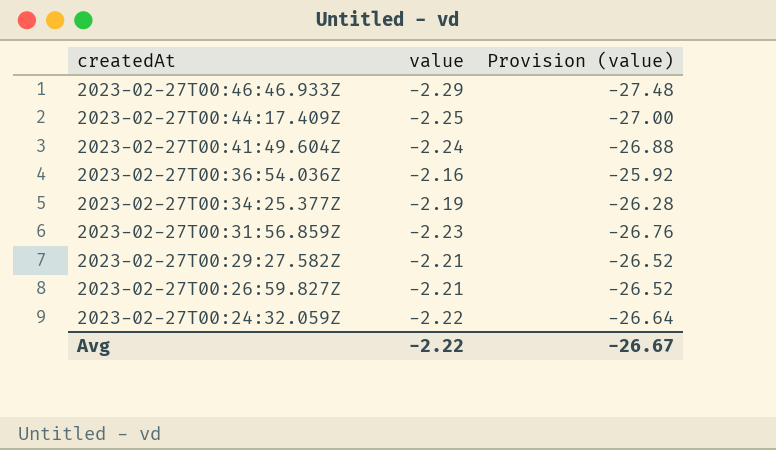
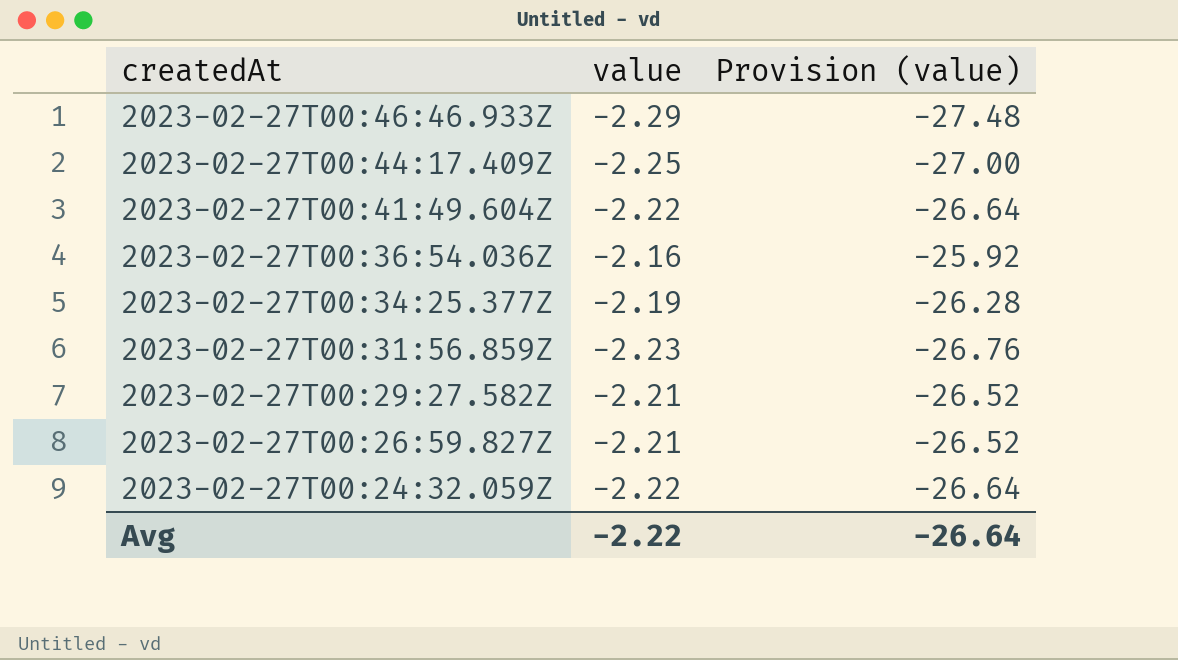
2023-02-27T00:41:49.604Z | value: -2.24 -> -2.22
2023-02-27T00:41:49.604Z | Provision (value): -26.88 -> -26.64
Avg | Provision (value): -26.67 -> -26.64

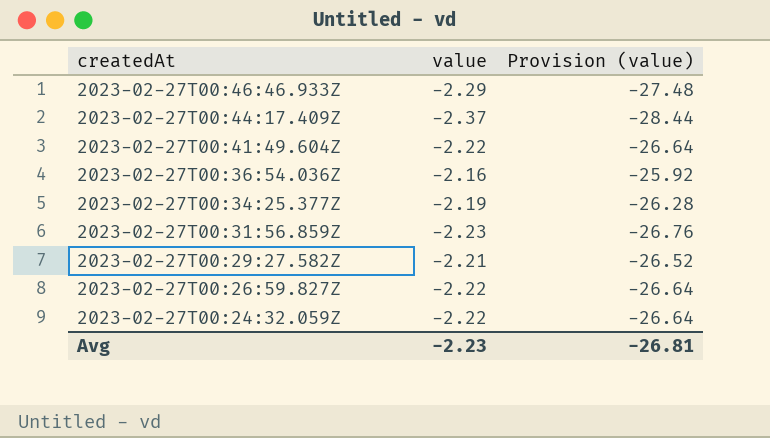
2023-02-27T00:44:17.409Z | value: -2.25 -> -2.37
2023-02-27T00:44:17.409Z | Provision (value): -27.00 -> -28.44
2023-02-27T00:26:59.827Z | value: -2.21 -> -2.22
2023-02-27T00:26:59.827Z | Provision (value): -26.52 -> -26.64
Avg | value: -2.22 -> -2.23
Avg | Provision (value): -26.64 -> -26.81

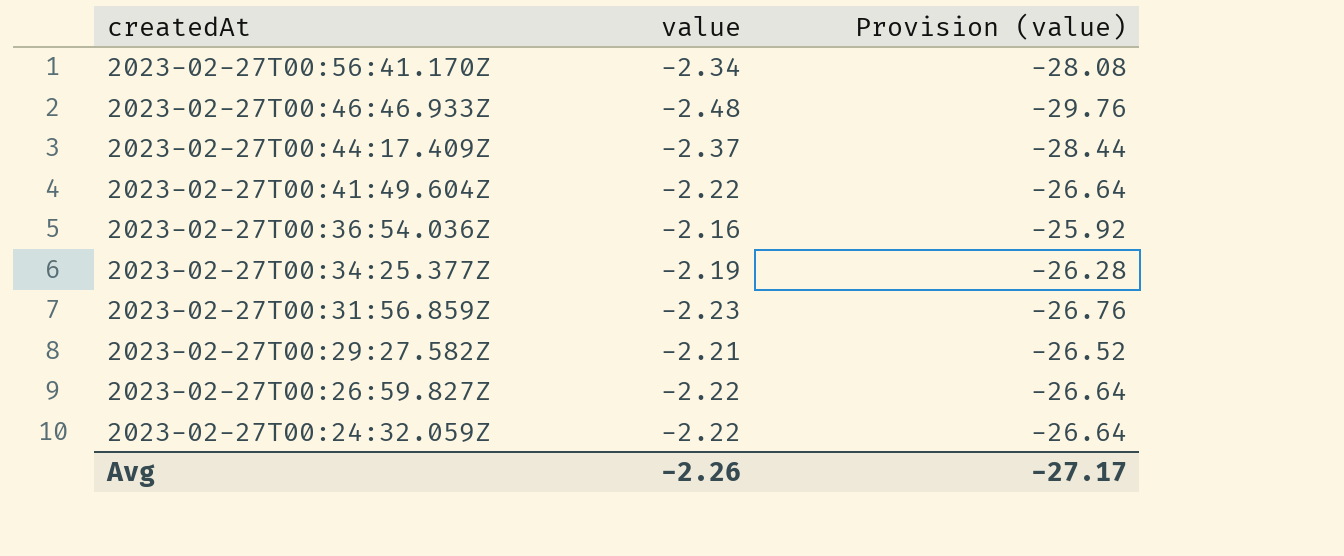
row 2023-02-27T00:56:41.170Z: none -> -2.34 | -28.08
2023-02-27T00:46:46.933Z | value: -2.29 -> -2.48
2023-02-27T00:46:46.933Z | Provision (value): -27.48 -> -29.76
Avg | value: -2.23 -> -2.26
Avg | Provision (value): -26.81 -> -27.17

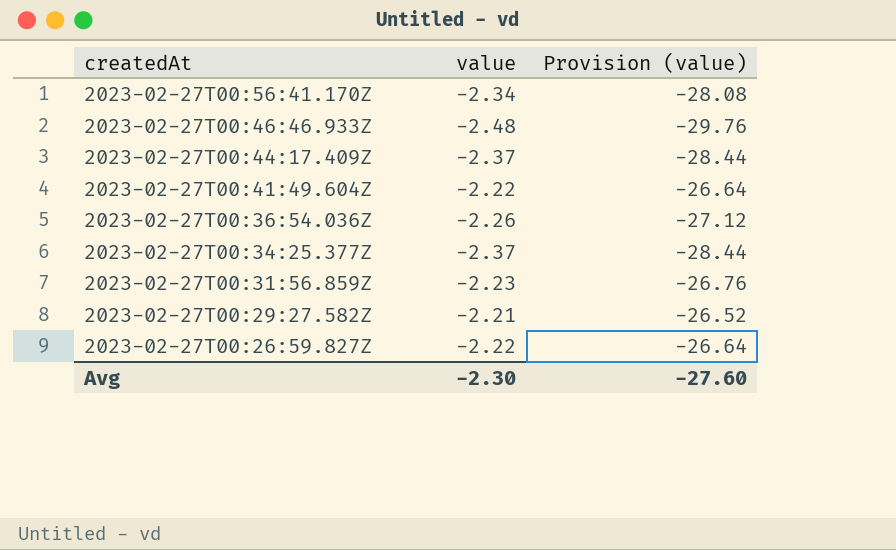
row 2023-02-27T00:24:32.059Z: -2.22 | -26.64 -> none
2023-02-27T00:36:54.036Z | value: -2.16 -> -2.26
2023-02-27T00:36:54.036Z | Provision (value): -25.92 -> -27.12
2023-02-27T00:34:25.377Z | value: -2.19 -> -2.37
2023-02-27T00:34:25.377Z | Provision (value): -26.28 -> -28.44
Avg | value: -2.26 -> -2.30
Avg | Provision (value): -27.17 -> -27.60

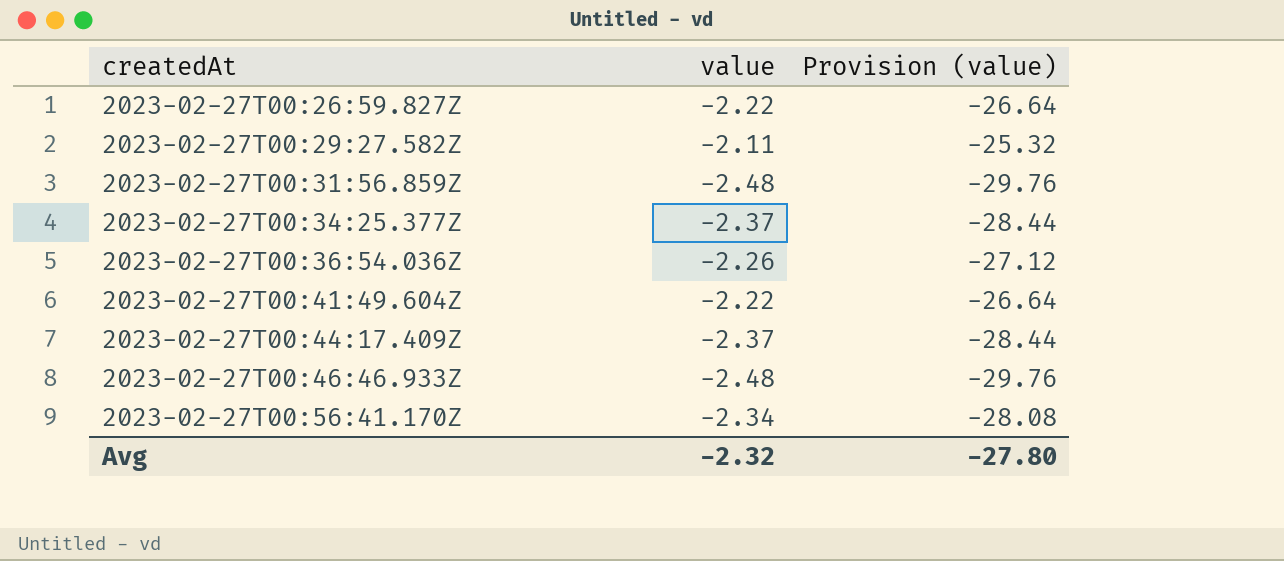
row order: createdAt descending -> createdAt ascending
2023-02-27T00:29:27.582Z | value: -2.21 -> -2.11
2023-02-27T00:29:27.582Z | Provision (value): -26.52 -> -25.32
2023-02-27T00:31:56.859Z | value: -2.23 -> -2.48
2023-02-27T00:31:56.859Z | Provision (value): -26.76 -> -29.76
Avg | value: -2.30 -> -2.32
Avg | Provision (value): -27.60 -> -27.80

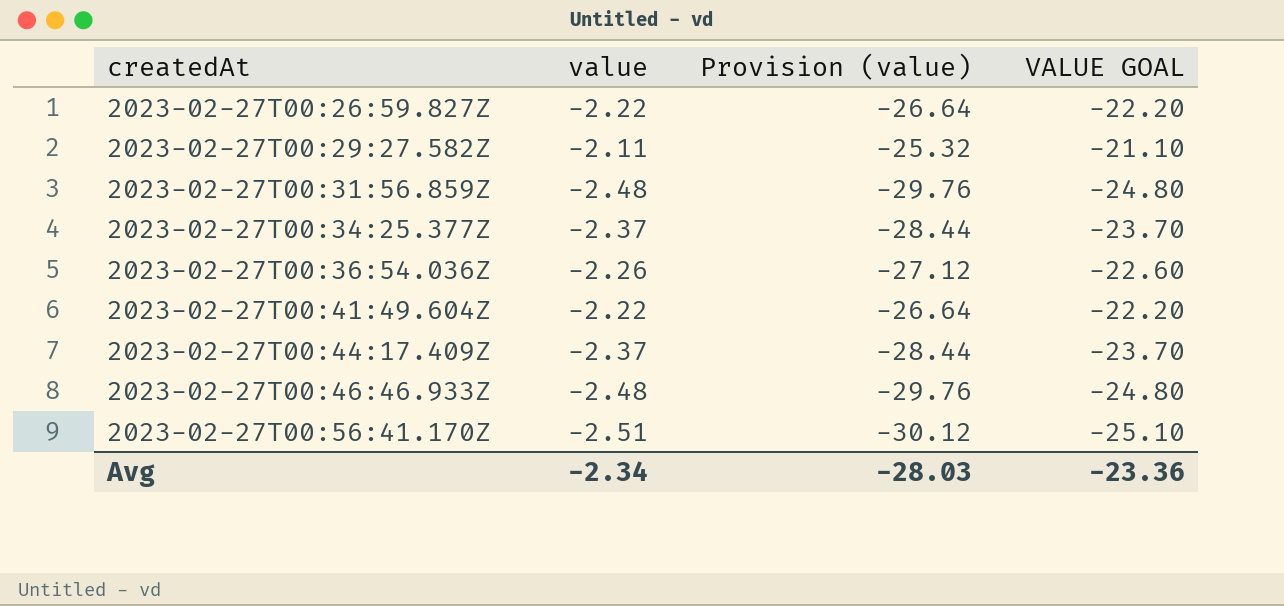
column VALUE GOAL | formula: none -> [value] * 10
2023-02-27T00:56:41.170Z | value: -2.34 -> -2.51
2023-02-27T00:56:41.170Z | Provision (value): -28.08 -> -30.12
Avg | value: -2.32 -> -2.34
Avg | Provision (value): -27.80 -> -28.03

